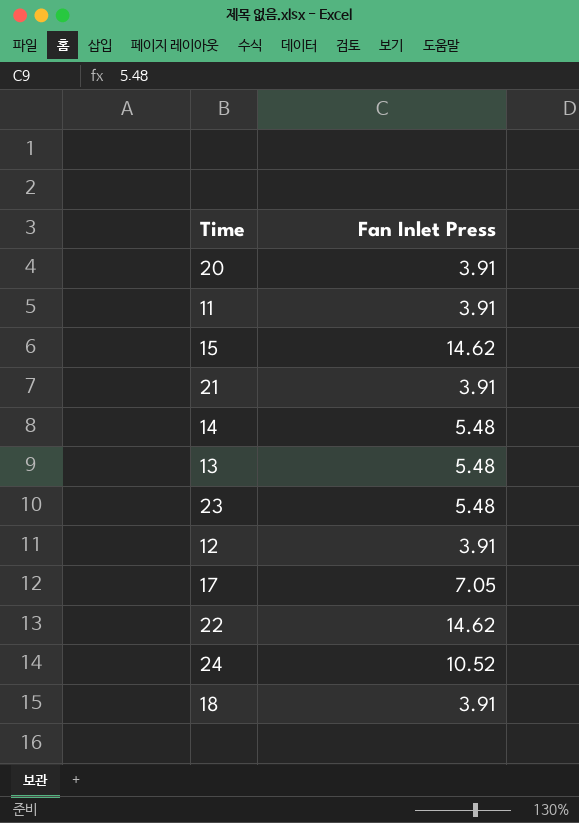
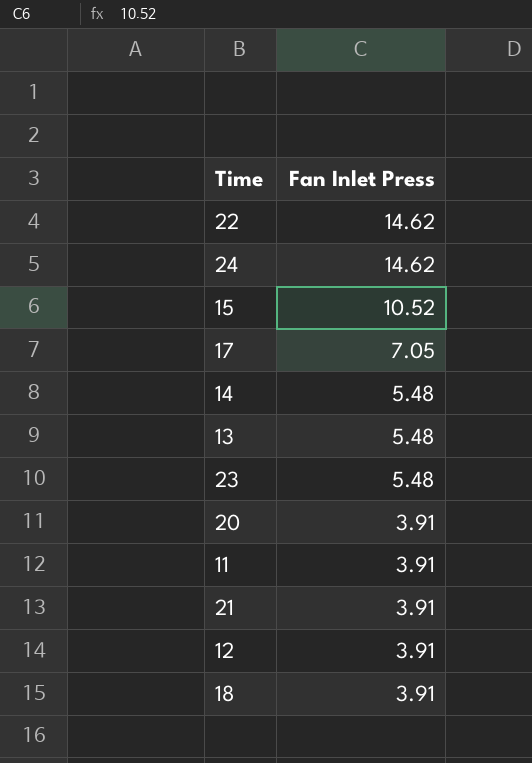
row order: none -> Fan Inlet Press descending
24 | Fan Inlet Press: 10.52 -> 14.62
15 | Fan Inlet Press: 14.62 -> 10.52

